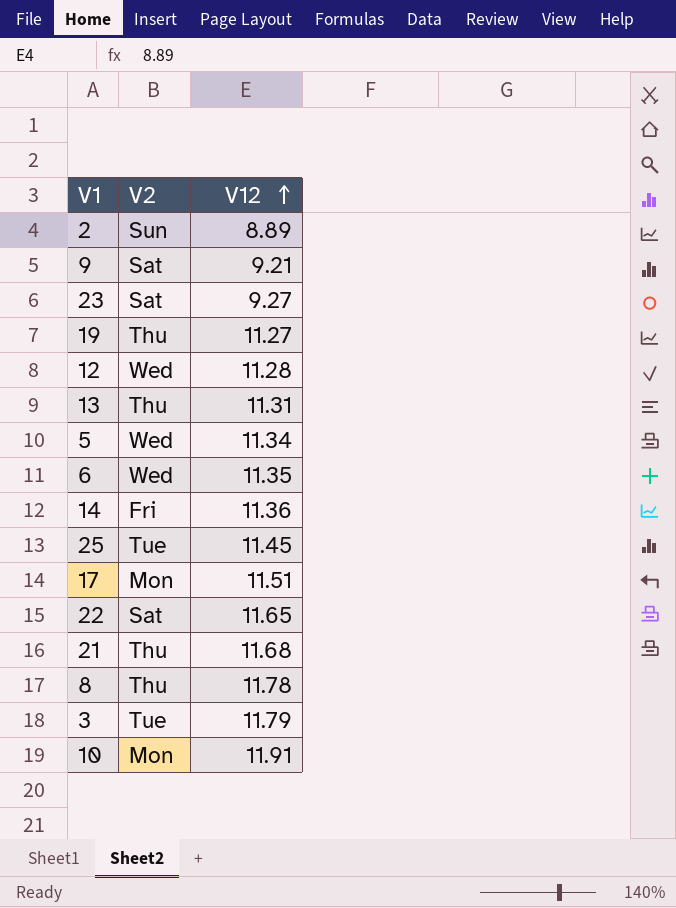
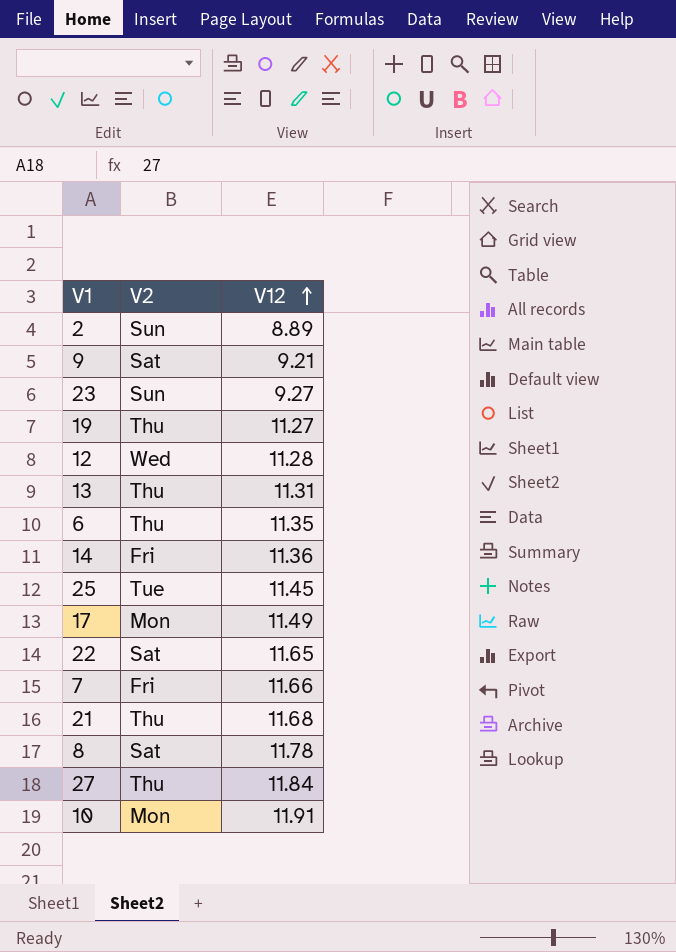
row 5: Wed | 11.34 -> none
row 3: Tue | 11.79 -> none
23 | V2: Sat -> Sun
6 | V2: Wed -> Thu
17 | V12: 11.51 -> 11.49
row 7: none -> Fri | 11.66
8 | V2: Thu -> Sat
row 27: none -> Thu | 11.84

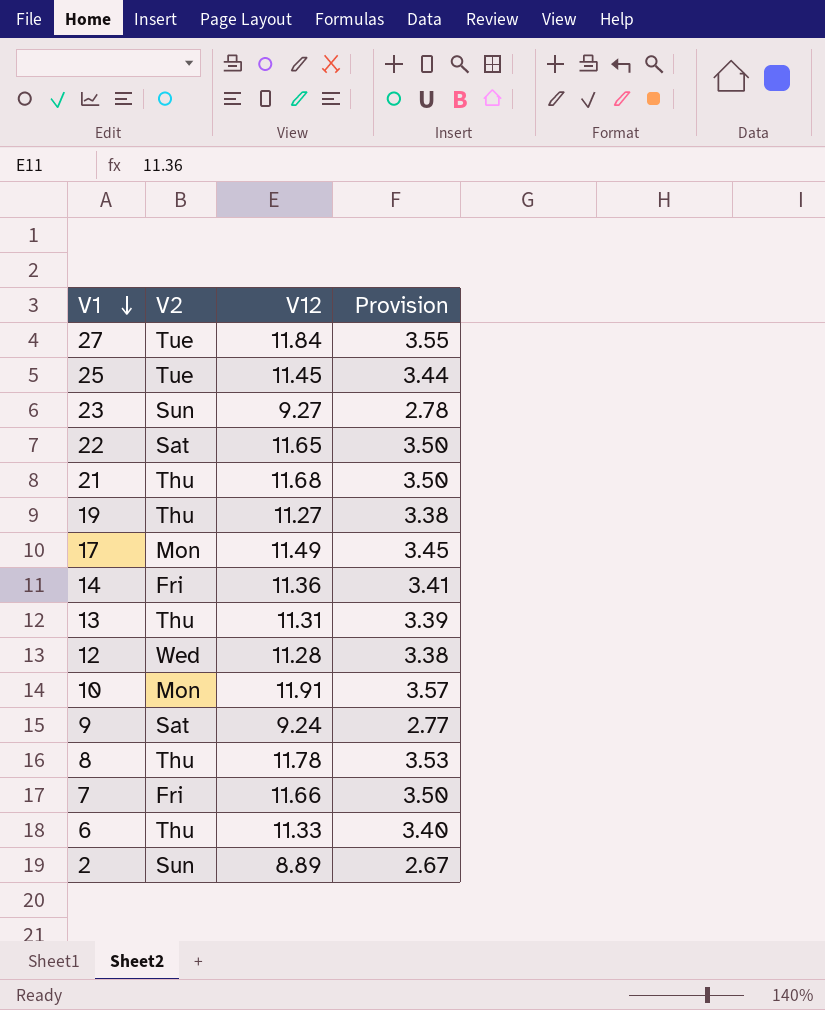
row order: V12 ascending -> V1 descending
column Provision | formula: none -> [V12] * 0.3
27 | V2: Thu -> Tue
9 | V12: 9.21 -> 9.24
8 | V2: Sat -> Thu
6 | V12: 11.35 -> 11.33

